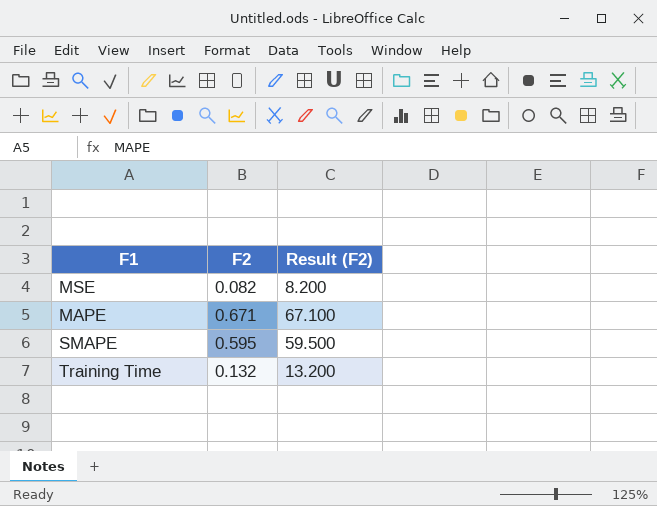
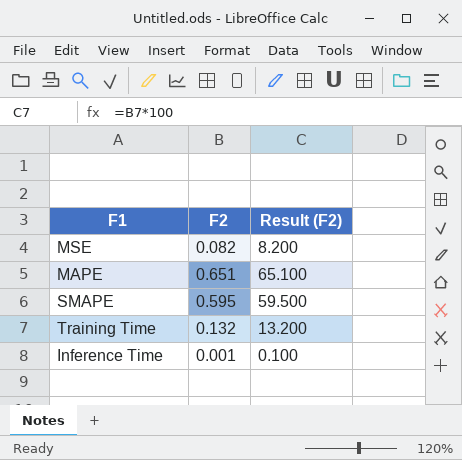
MAPE | F2: 0.671 -> 0.651
MAPE | Result (F2): 67.100 -> 65.100
row Inference Time: none -> 0.001 | 0.100

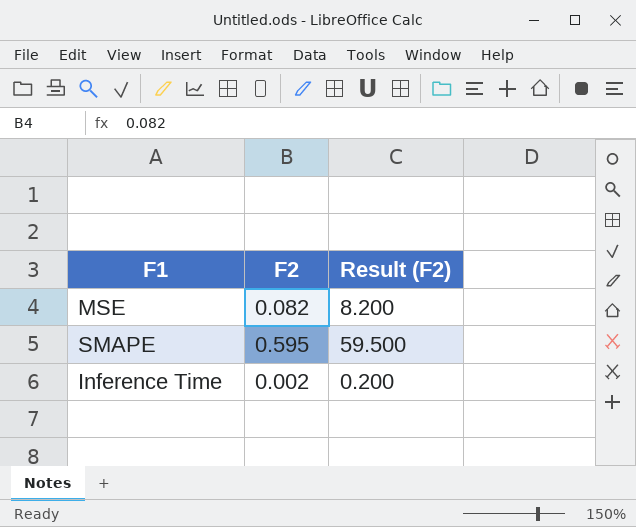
row MAPE: 0.651 | 65.100 -> none
row Training Time: 0.132 | 13.200 -> none
Inference Time | F2: 0.001 -> 0.002
Inference Time | Result (F2): 0.100 -> 0.200

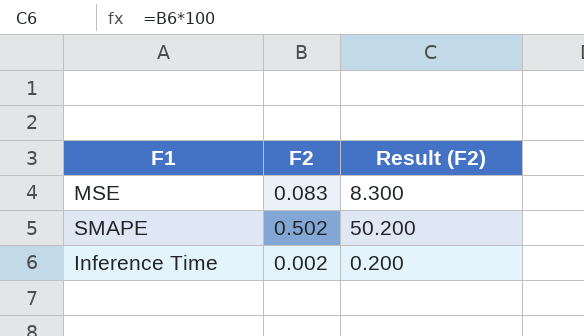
MSE | F2: 0.082 -> 0.083
MSE | Result (F2): 8.200 -> 8.300
SMAPE | F2: 0.595 -> 0.502
SMAPE | Result (F2): 59.500 -> 50.200

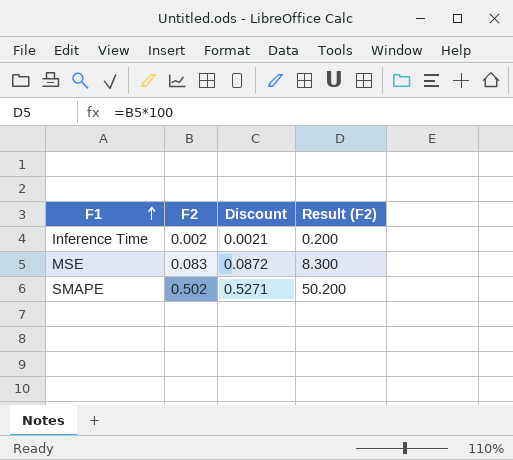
row order: none -> F1 ascending
column Discount | formula: none -> [F2] * 1.05

